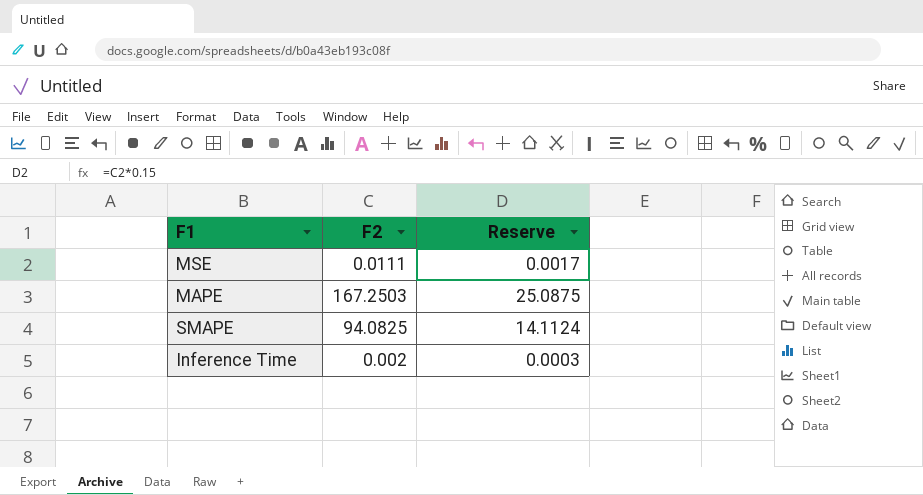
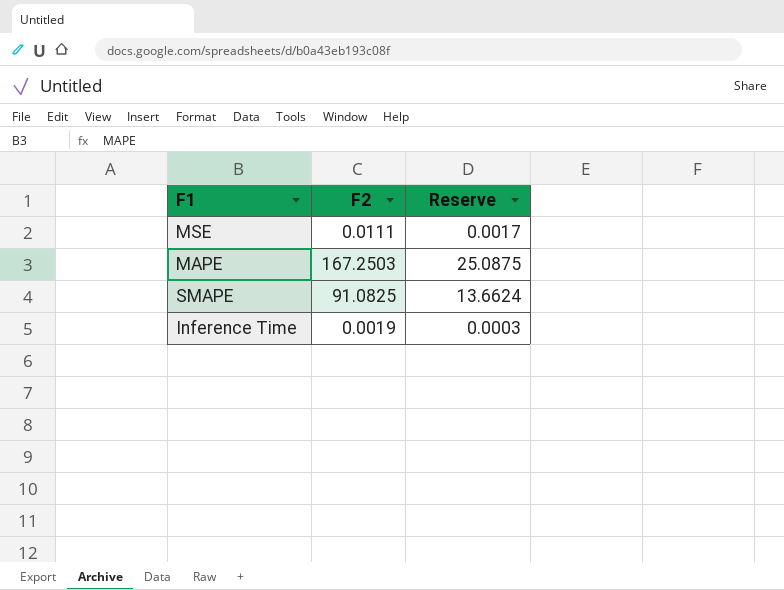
SMAPE | F2: 94.0825 -> 91.0825
SMAPE | Reserve: 14.1124 -> 13.6624
Inference Time | F2: 0.002 -> 0.0019

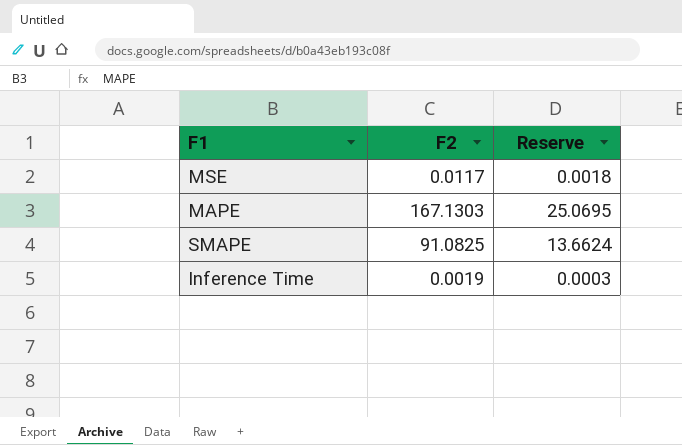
MSE | F2: 0.0111 -> 0.0117
MSE | Reserve: 0.0017 -> 0.0018
MAPE | F2: 167.2503 -> 167.1303
MAPE | Reserve: 25.0875 -> 25.0695

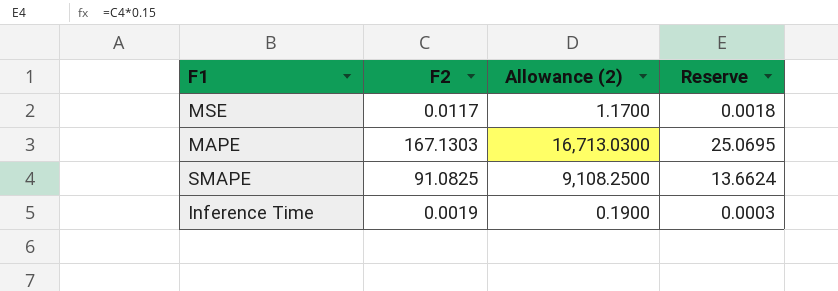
column Allowance (2) | formula: none -> [F2] * 100

